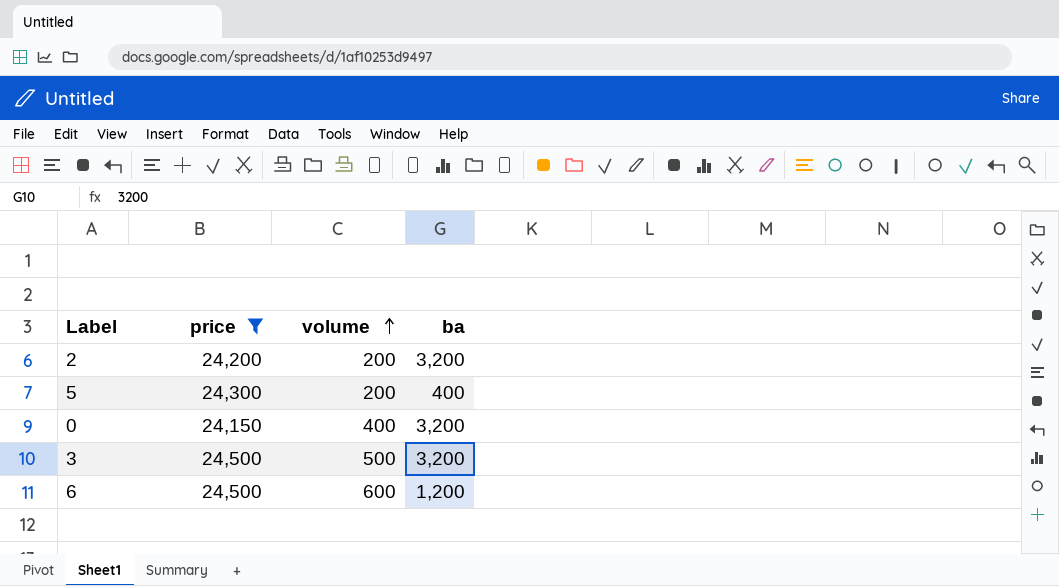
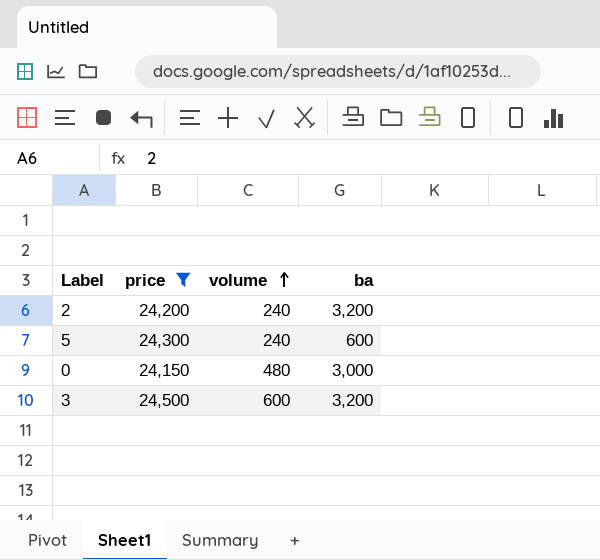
row 6: 24,500 | 600 | 1,200 -> none
2 | volume: 200 -> 240
5 | volume: 200 -> 240
5 | ba: 400 -> 600
0 | volume: 400 -> 480
0 | ba: 3,200 -> 3,000
3 | volume: 500 -> 600

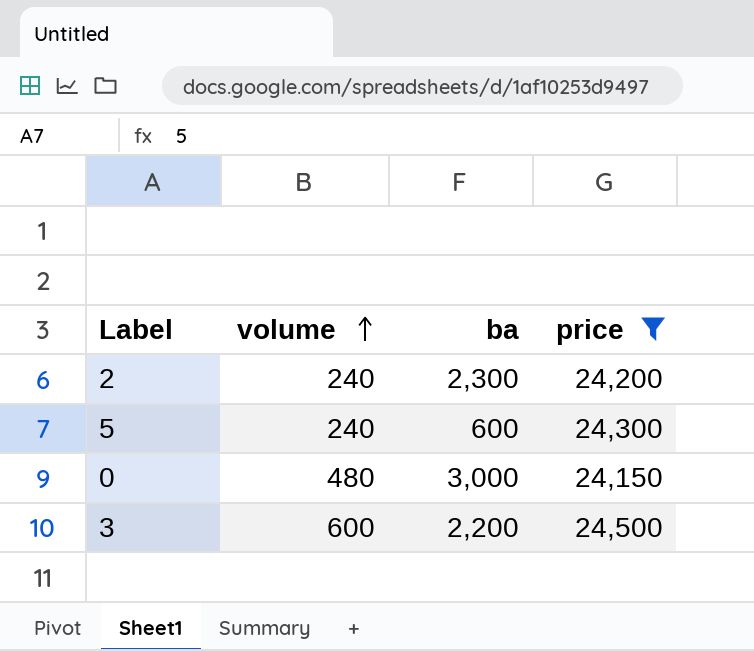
column price | position: 2 -> 4
2 | ba: 3,200 -> 2,300
3 | ba: 3,200 -> 2,200

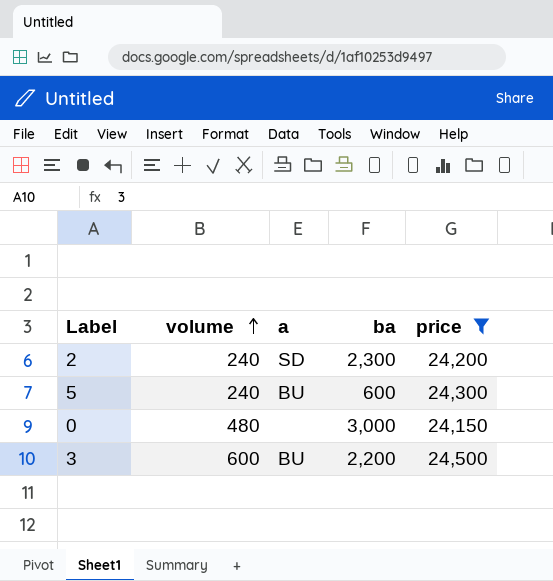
column a | position: none -> 3

